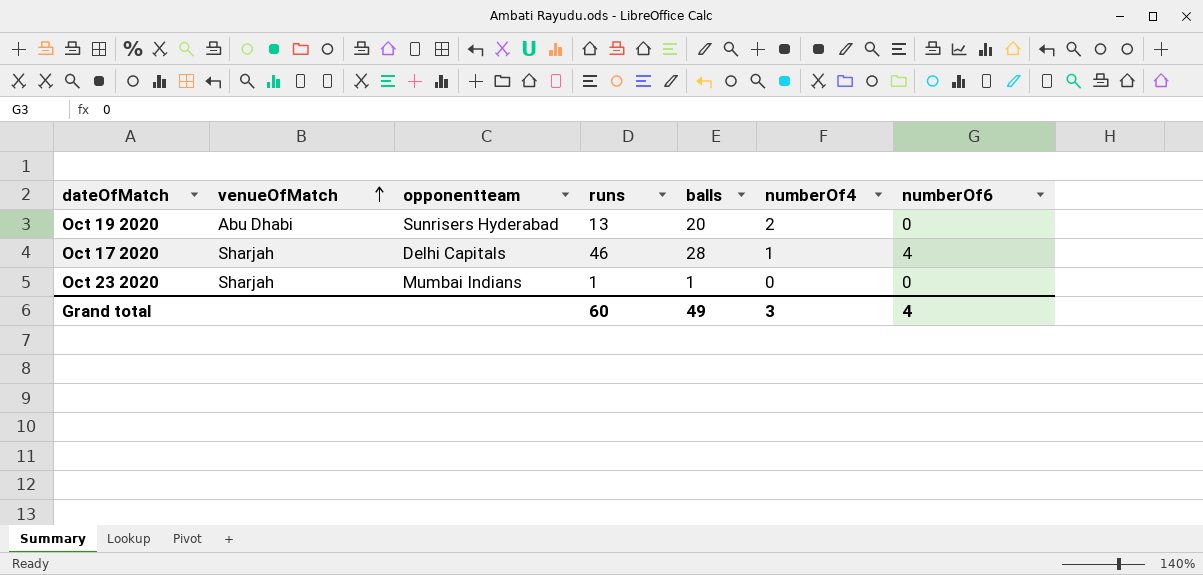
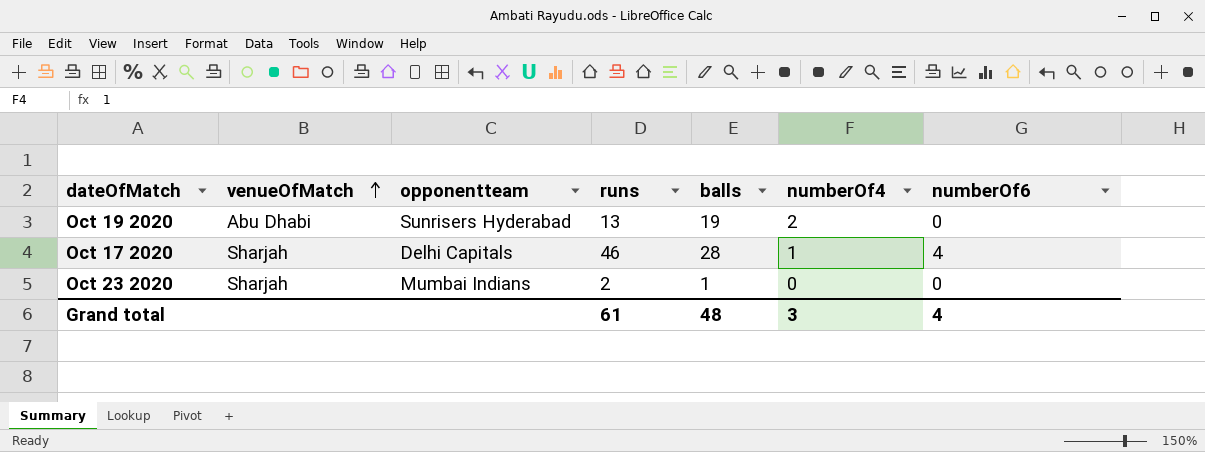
Oct 19 2020 | balls: 20 -> 19
Oct 23 2020 | runs: 1 -> 2
Grand total | runs: 60 -> 61
Grand total | balls: 49 -> 48

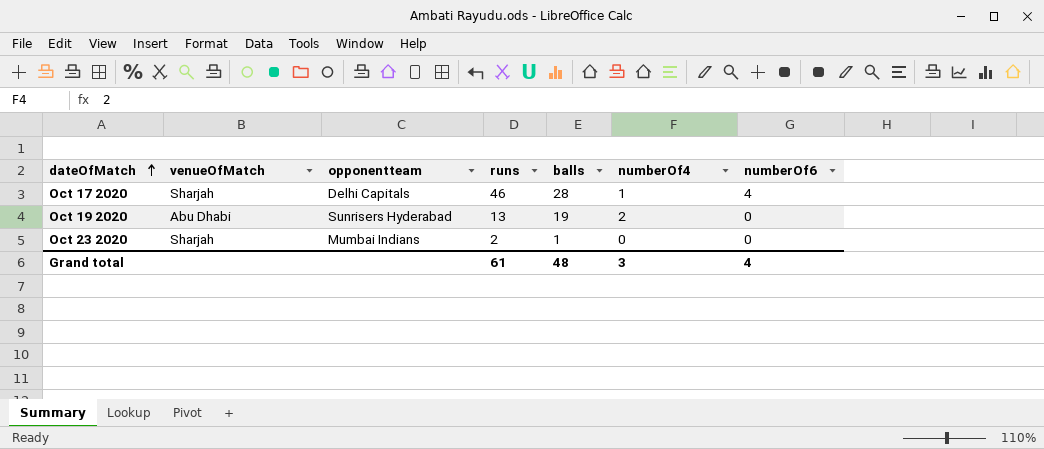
row order: venueOfMatch ascending -> dateOfMatch ascending

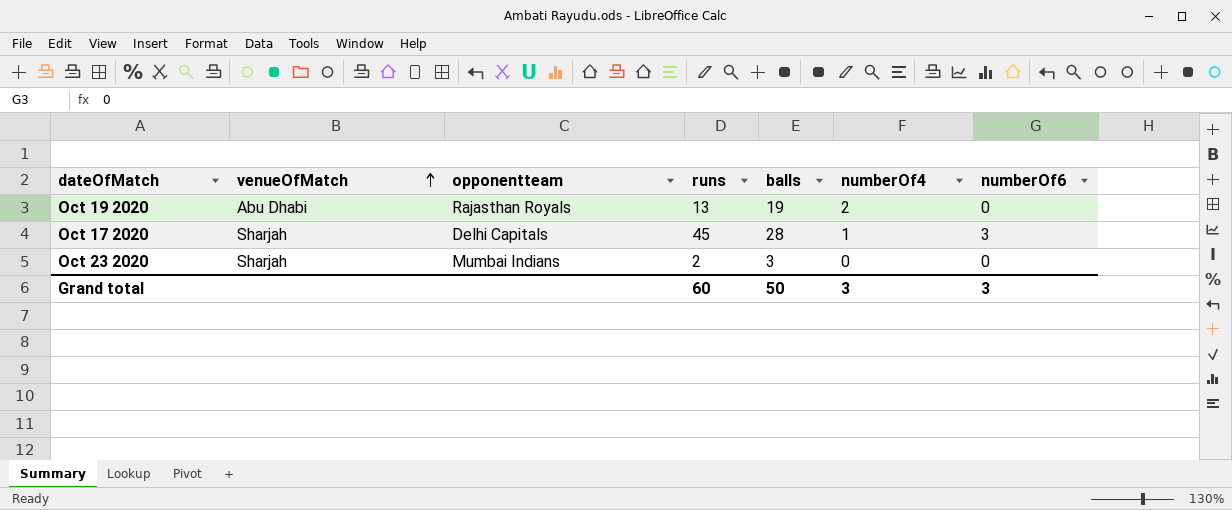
row order: dateOfMatch ascending -> venueOfMatch ascending
Oct 19 2020 | opponentteam: Sunrisers Hyderabad -> Rajasthan Royals
Oct 17 2020 | runs: 46 -> 45
Oct 17 2020 | numberOf6: 4 -> 3
Oct 23 2020 | balls: 1 -> 3
Grand total | runs: 61 -> 60
Grand total | balls: 48 -> 50
Grand total | numberOf6: 4 -> 3

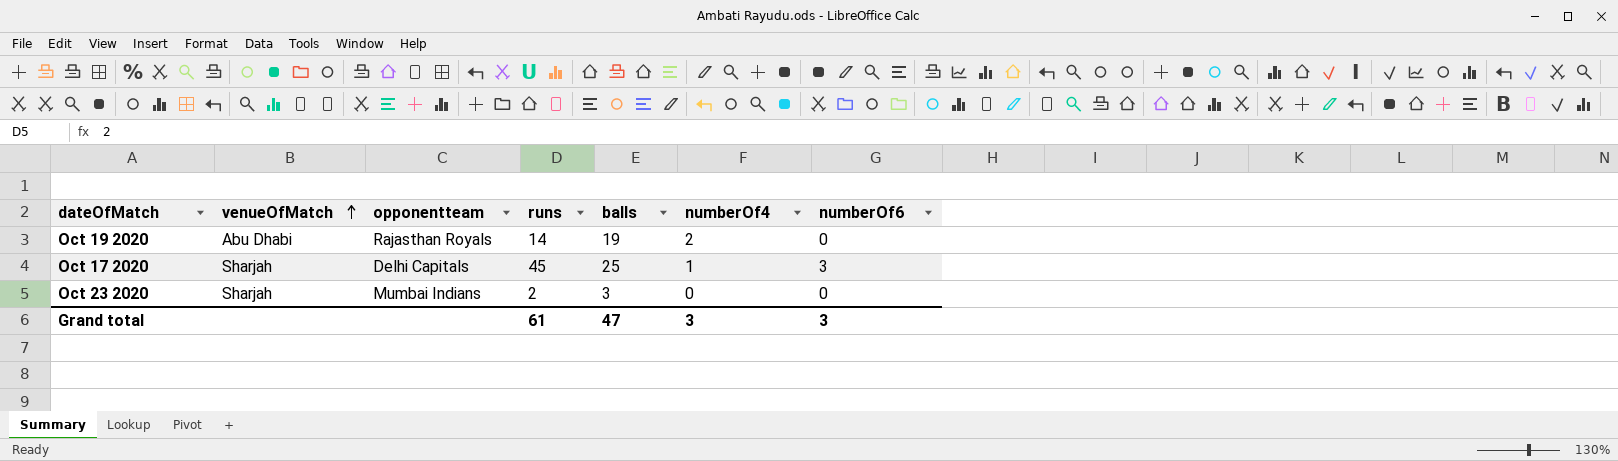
Oct 19 2020 | runs: 13 -> 14
Oct 17 2020 | balls: 28 -> 25
Grand total | runs: 60 -> 61
Grand total | balls: 50 -> 47

